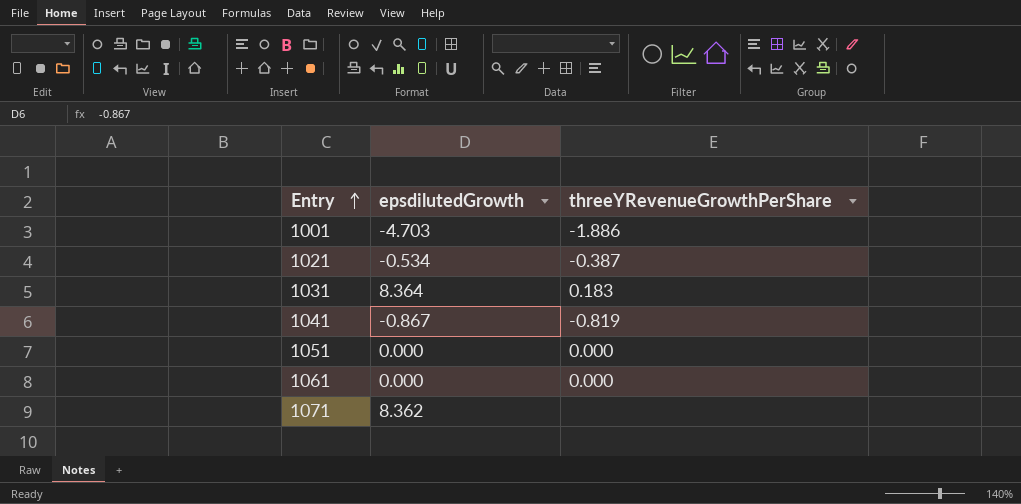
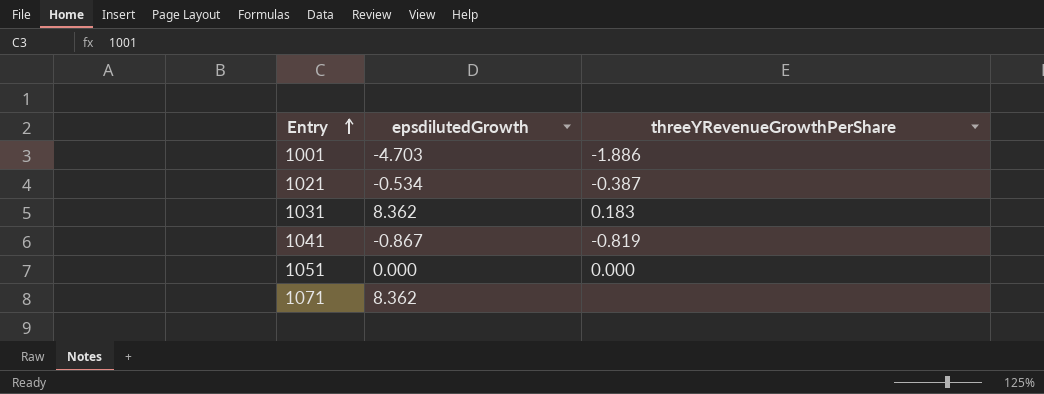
row 1061: 0.000 | 0.000 -> none
1031 | epsdilutedGrowth: 8.364 -> 8.362

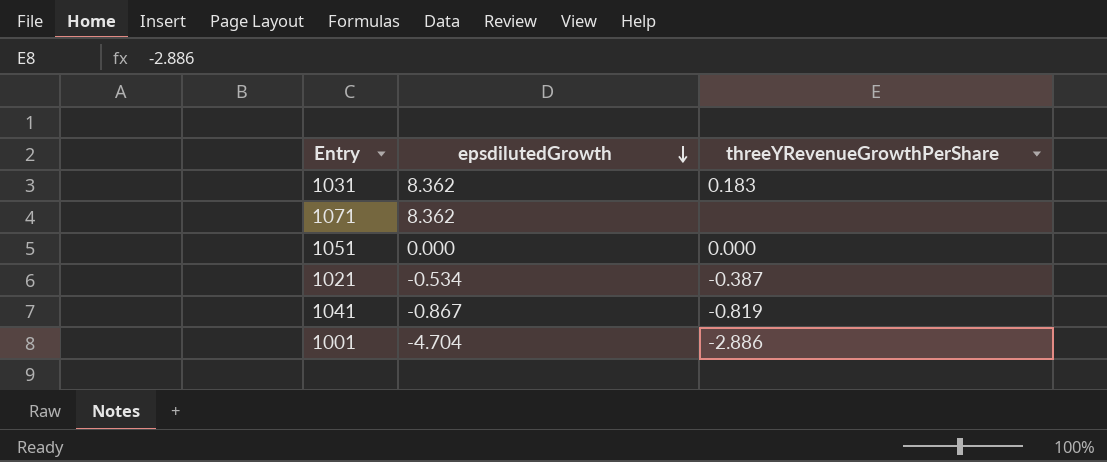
row order: Entry ascending -> epsdilutedGrowth descending
1001 | epsdilutedGrowth: -4.703 -> -4.704
1001 | threeYRevenueGrowthPerShare: -1.886 -> -2.886

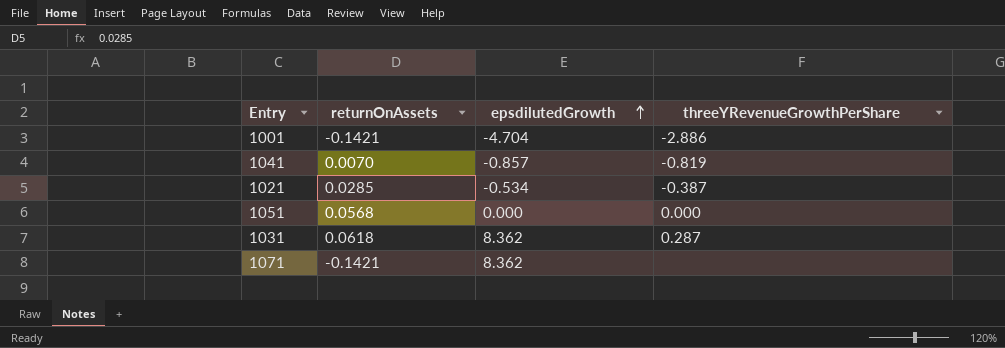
row order: epsdilutedGrowth descending -> epsdilutedGrowth ascending
column returnOnAssets | position: none -> 2
1041 | epsdilutedGrowth: -0.867 -> -0.857
1031 | threeYRevenueGrowthPerShare: 0.183 -> 0.287

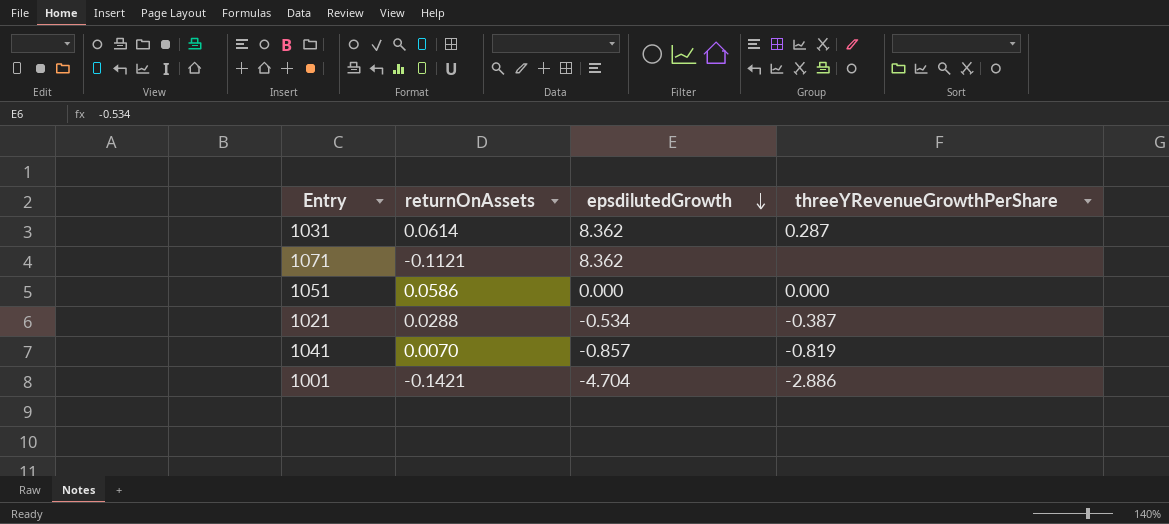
row order: epsdilutedGrowth ascending -> epsdilutedGrowth descending
1031 | returnOnAssets: 0.0618 -> 0.0614
1071 | returnOnAssets: -0.1421 -> -0.1121
1051 | returnOnAssets: 0.0568 -> 0.0586
1021 | returnOnAssets: 0.0285 -> 0.0288

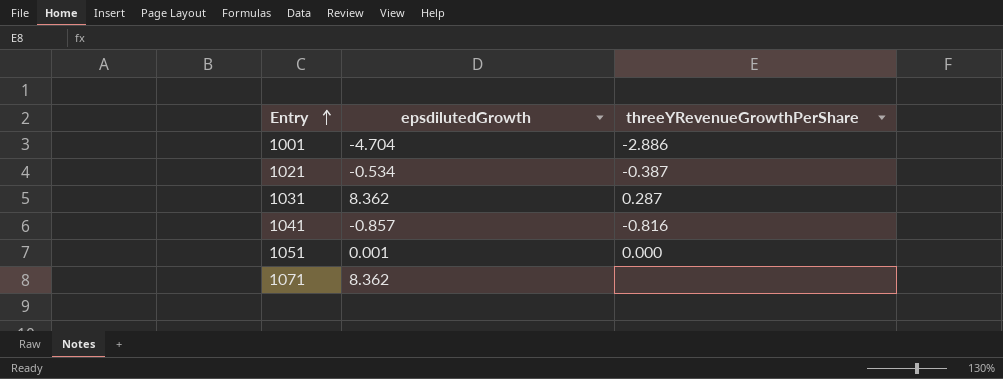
row order: epsdilutedGrowth descending -> Entry ascending
column returnOnAssets | position: 2 -> none
1041 | threeYRevenueGrowthPerShare: -0.819 -> -0.816
1051 | epsdilutedGrowth: 0.000 -> 0.001

